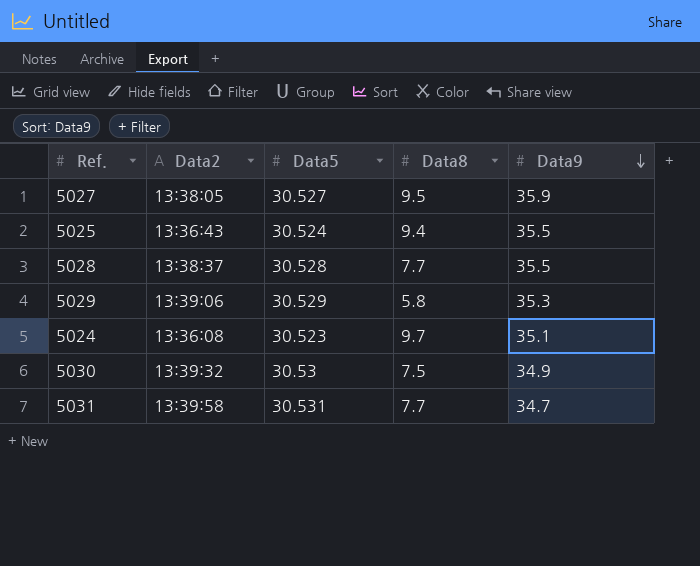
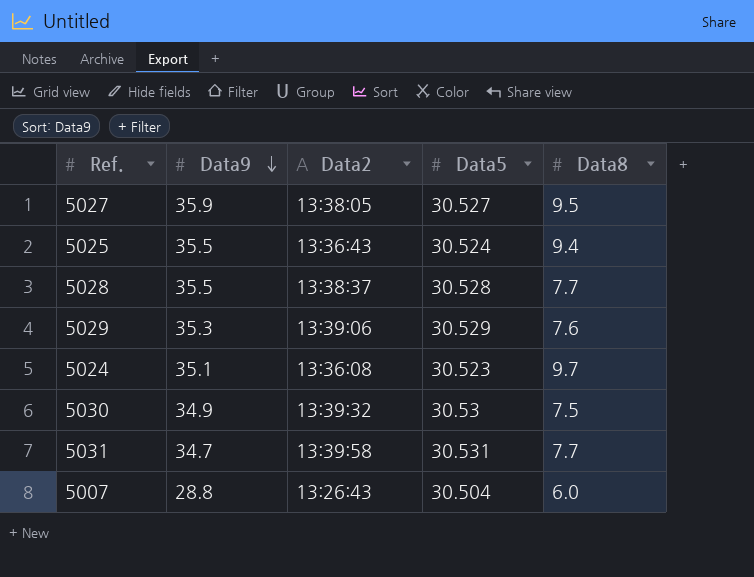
column Data9 | position: 5 -> 2
5029 | Data8: 5.8 -> 7.6
row 5007: none -> 28.8 | 13:26:43 | 30.504 | 6.0

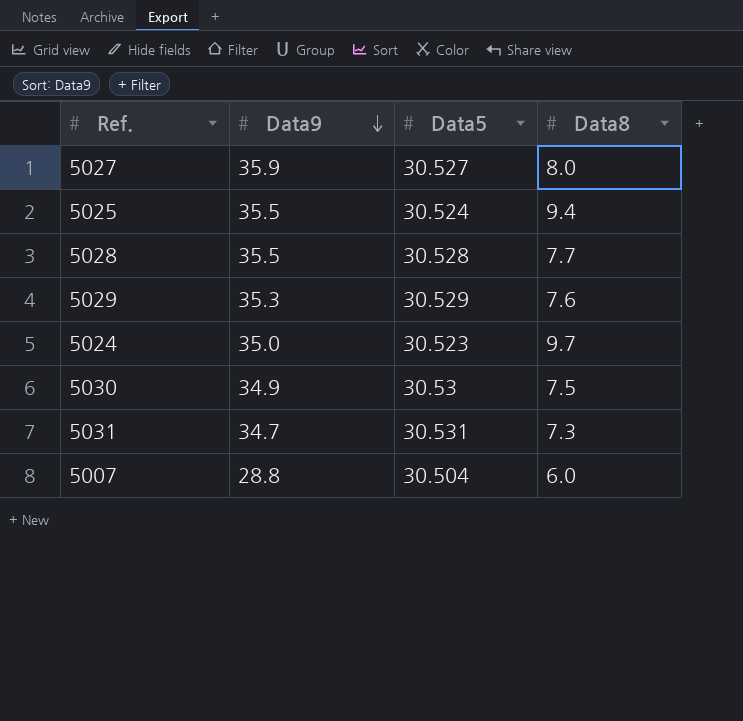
column Data2 | position: 3 -> none
5027 | Data8: 9.5 -> 8.0
5024 | Data9: 35.1 -> 35.0
5031 | Data8: 7.7 -> 7.3

